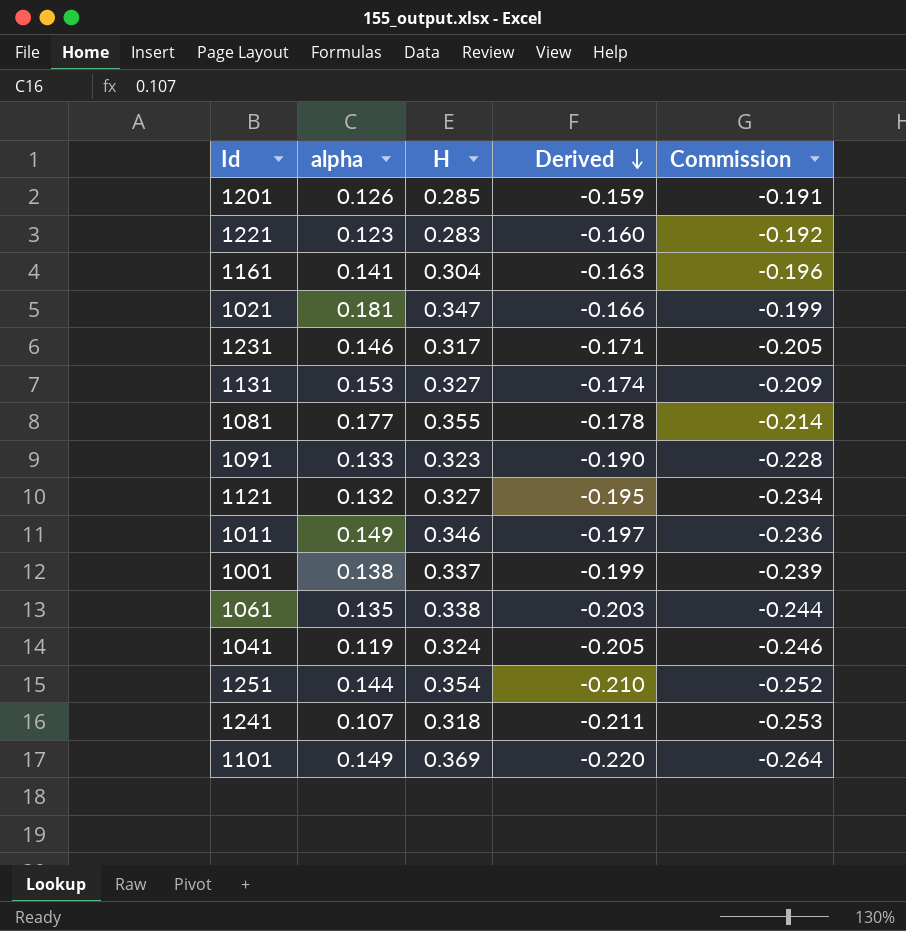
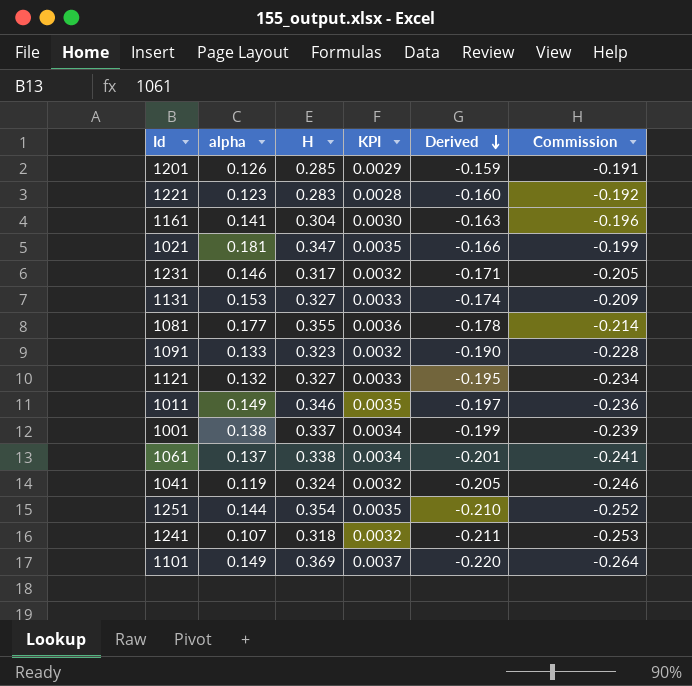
column KPI | formula: none -> [H] * 0.01
1061 | alpha: 0.135 -> 0.137
1061 | Derived: -0.203 -> -0.201
1061 | Commission: -0.244 -> -0.241

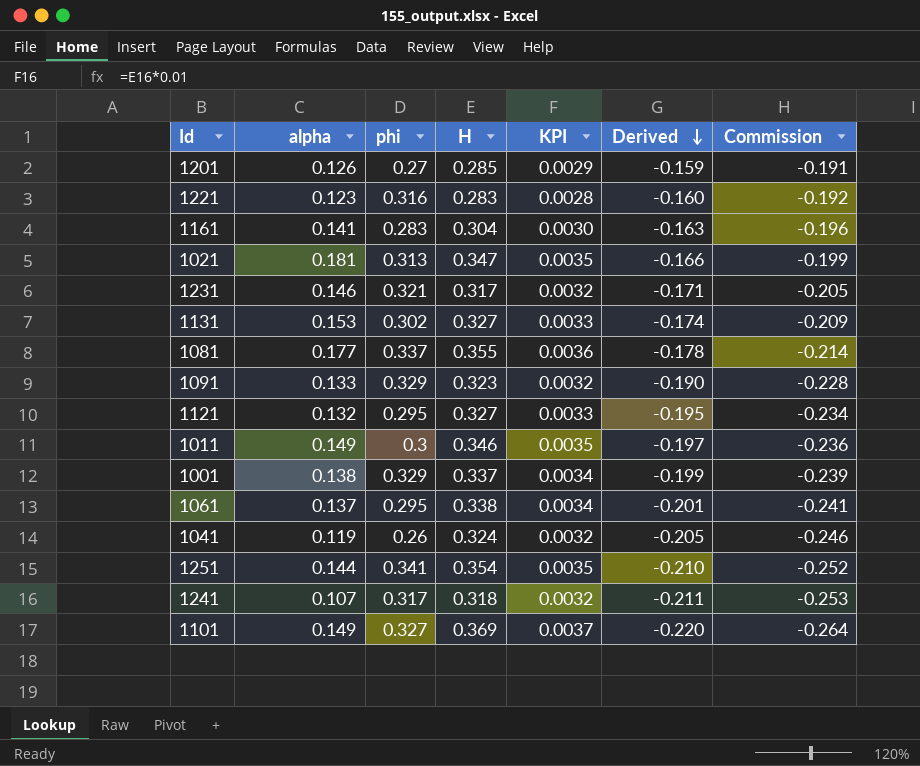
column phi | position: none -> 3

